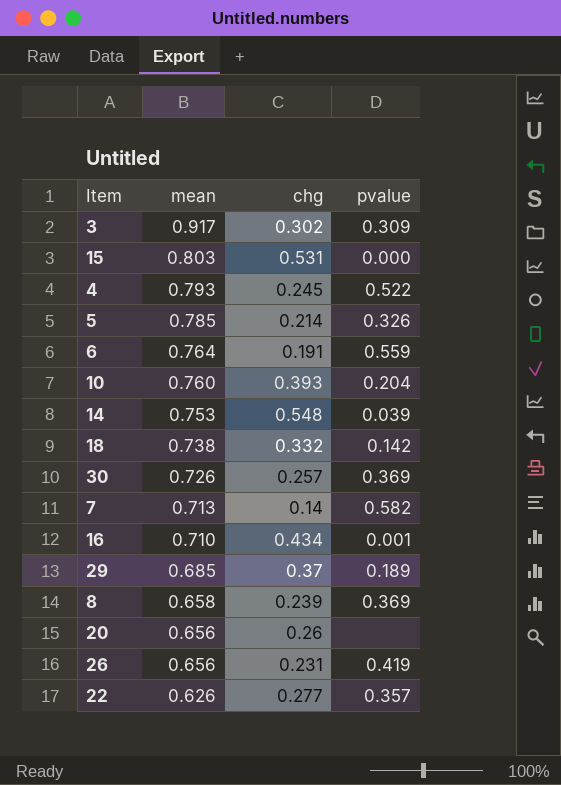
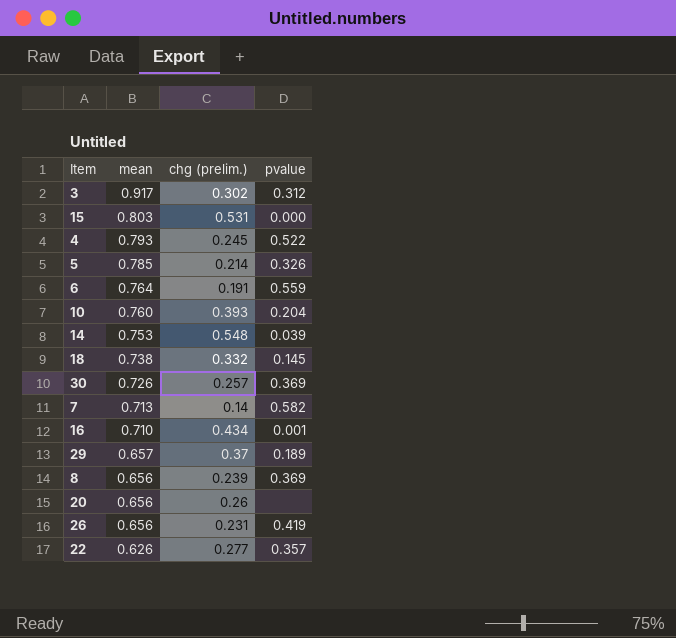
column name: chg -> chg (prelim.)
3 | pvalue: 0.309 -> 0.312
18 | pvalue: 0.142 -> 0.145
29 | mean: 0.685 -> 0.657
8 | mean: 0.658 -> 0.656

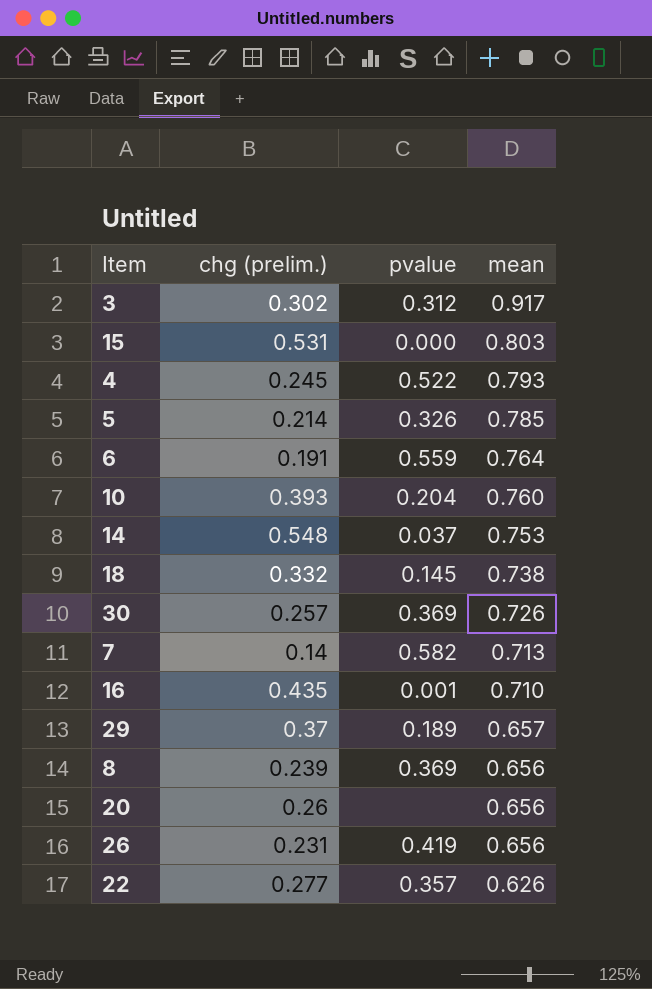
column mean | position: 2 -> 4
14 | pvalue: 0.039 -> 0.037
16 | chg (prelim.): 0.434 -> 0.435

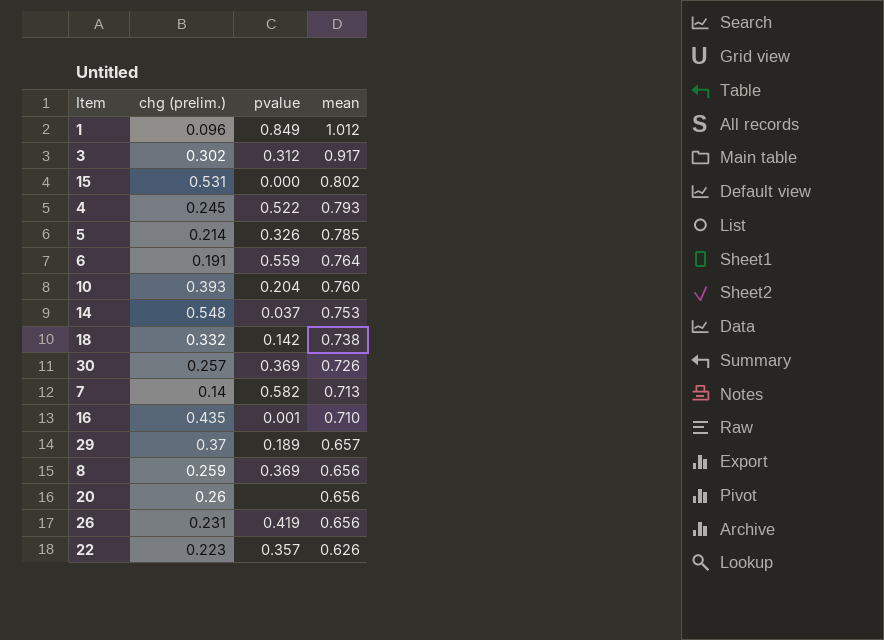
row 1: none -> 0.096 | 0.849 | 1.012
15 | mean: 0.803 -> 0.802
18 | pvalue: 0.145 -> 0.142
8 | chg (prelim.): 0.239 -> 0.259
22 | chg (prelim.): 0.277 -> 0.223

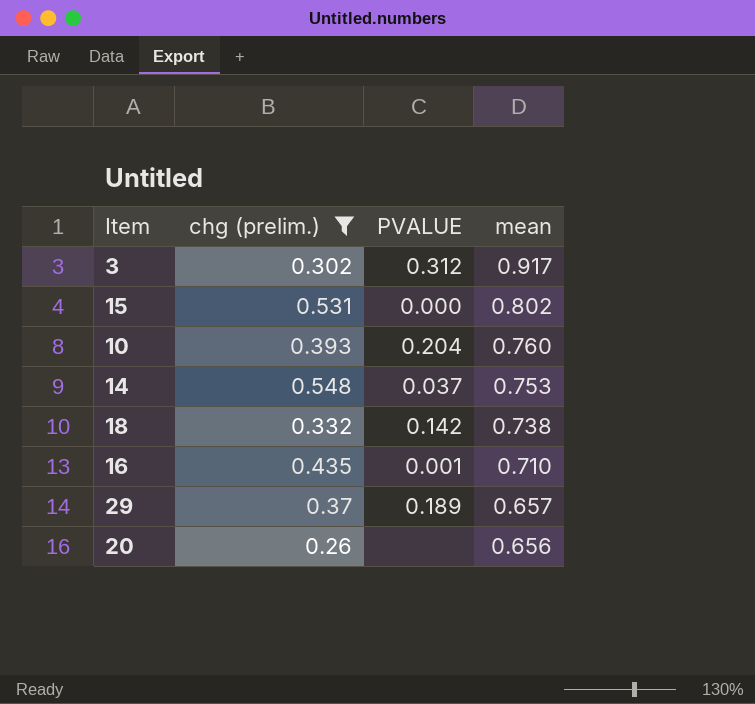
filter: none -> chg (prelim.) >= 0.26
column name: pvalue -> PVALUE

